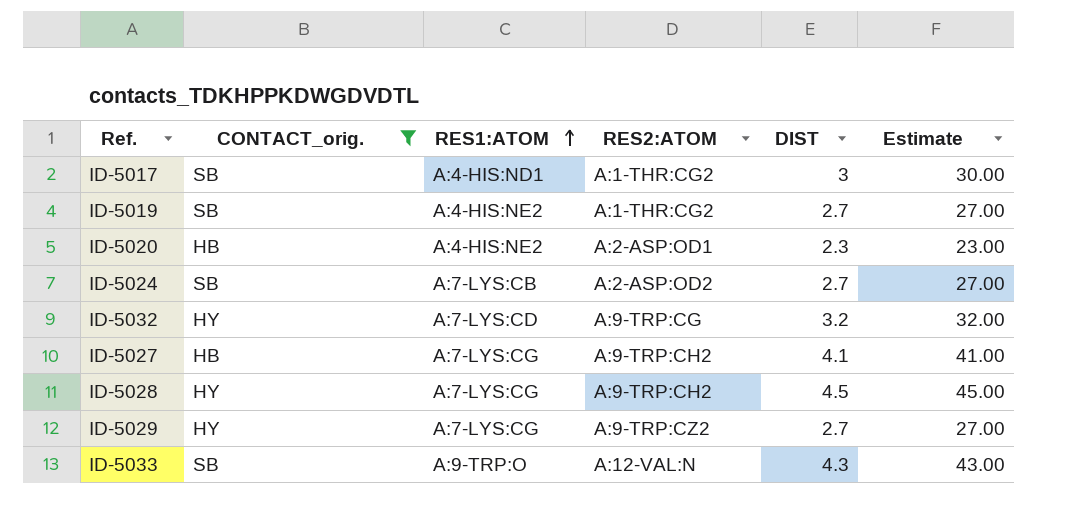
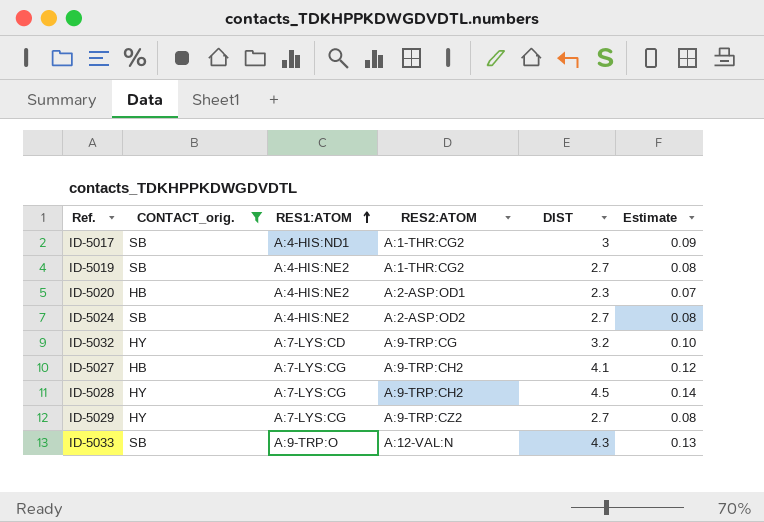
column Estimate | formula: [DIST] * 10 -> [DIST] * 0.03
ID-5024 | RES1:ATOM: A:7-LYS:CB -> A:4-HIS:NE2

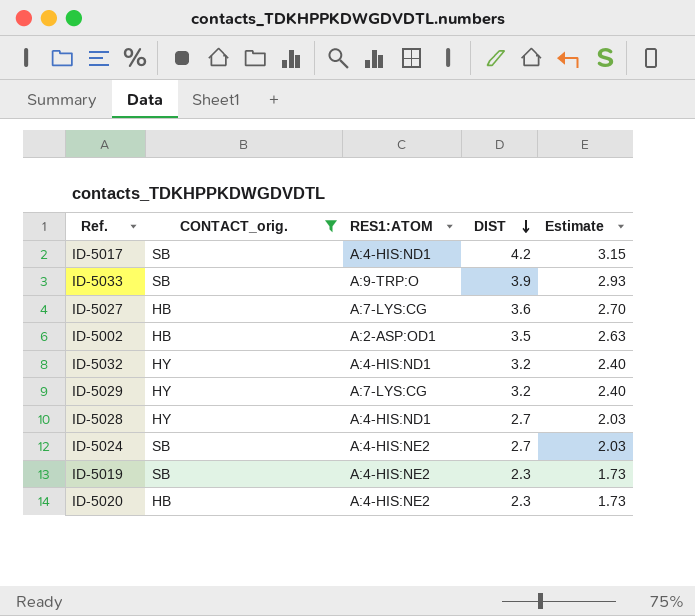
row order: RES1:ATOM ascending -> DIST descending
column RES2:ATOM | position: 4 -> none
column Estimate | formula: [DIST] * 0.03 -> [DIST] * 0.75
ID-5017 | DIST: 3 -> 4.2
ID-5033 | DIST: 4.3 -> 3.9
ID-5027 | DIST: 4.1 -> 3.6
row ID-5002: none -> HB | A:2-ASP:OD1 | 3.5 | 2.63
ID-5032 | RES1:ATOM: A:7-LYS:CD -> A:4-HIS:ND1
ID-5029 | DIST: 2.7 -> 3.2
ID-5028 | RES1:ATOM: A:7-LYS:CG -> A:4-HIS:ND1
ID-5028 | DIST: 4.5 -> 2.7
ID-5019 | DIST: 2.7 -> 2.3

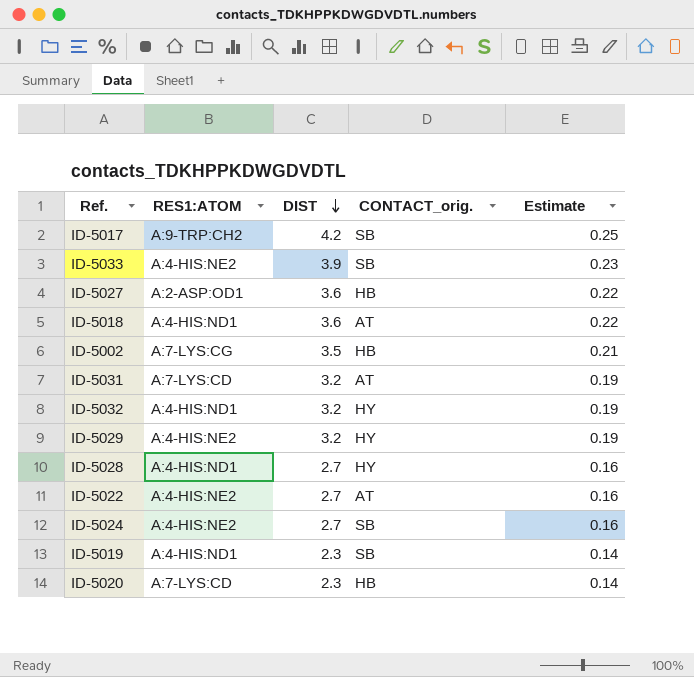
filter: CONTACT_orig. != AT -> none
column CONTACT_orig. | position: 2 -> 4
column Estimate | formula: [DIST] * 0.75 -> [DIST] * 0.06
ID-5017 | RES1:ATOM: A:4-HIS:ND1 -> A:9-TRP:CH2
ID-5033 | RES1:ATOM: A:9-TRP:O -> A:4-HIS:NE2
ID-5027 | RES1:ATOM: A:7-LYS:CG -> A:2-ASP:OD1
ID-5002 | RES1:ATOM: A:2-ASP:OD1 -> A:7-LYS:CG
ID-5029 | RES1:ATOM: A:7-LYS:CG -> A:4-HIS:NE2
ID-5019 | RES1:ATOM: A:4-HIS:NE2 -> A:4-HIS:ND1
ID-5020 | RES1:ATOM: A:4-HIS:NE2 -> A:7-LYS:CD

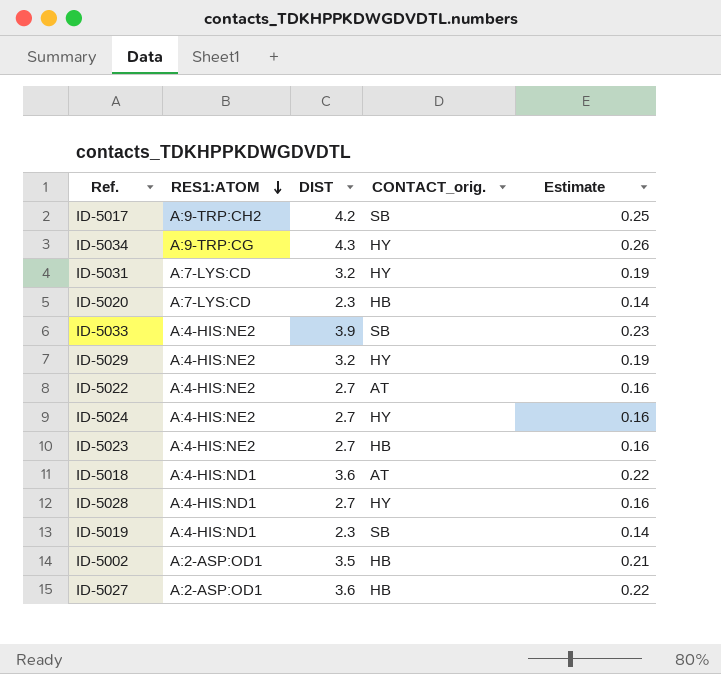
row order: DIST descending -> RES1:ATOM descending
row ID-5032: A:4-HIS:ND1 | 3.2 | HY | 0.19 -> none
row ID-5034: none -> A:9-TRP:CG | 4.3 | HY | 0.26
ID-5031 | CONTACT_orig.: AT -> HY
ID-5024 | CONTACT_orig.: SB -> HY
row ID-5023: none -> A:4-HIS:NE2 | 2.7 | HB | 0.16
ID-5002 | RES1:ATOM: A:7-LYS:CG -> A:2-ASP:OD1

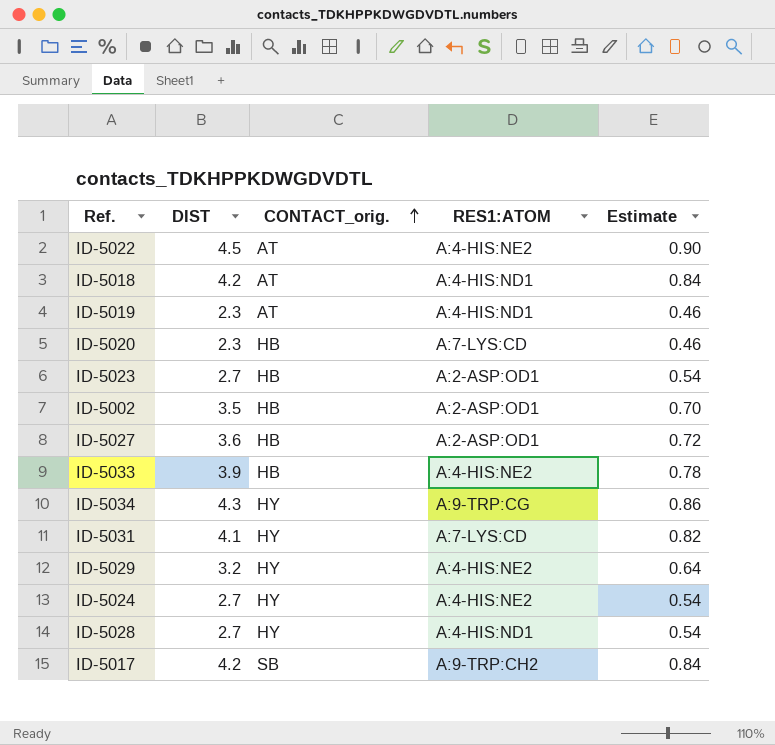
row order: RES1:ATOM descending -> CONTACT_orig. ascending
column RES1:ATOM | position: 2 -> 4
column Estimate | formula: [DIST] * 0.06 -> [DIST] * 0.2
ID-5022 | DIST: 2.7 -> 4.5
ID-5018 | DIST: 3.6 -> 4.2
ID-5019 | CONTACT_orig.: SB -> AT
ID-5023 | RES1:ATOM: A:4-HIS:NE2 -> A:2-ASP:OD1
ID-5033 | CONTACT_orig.: SB -> HB
ID-5031 | DIST: 3.2 -> 4.1

